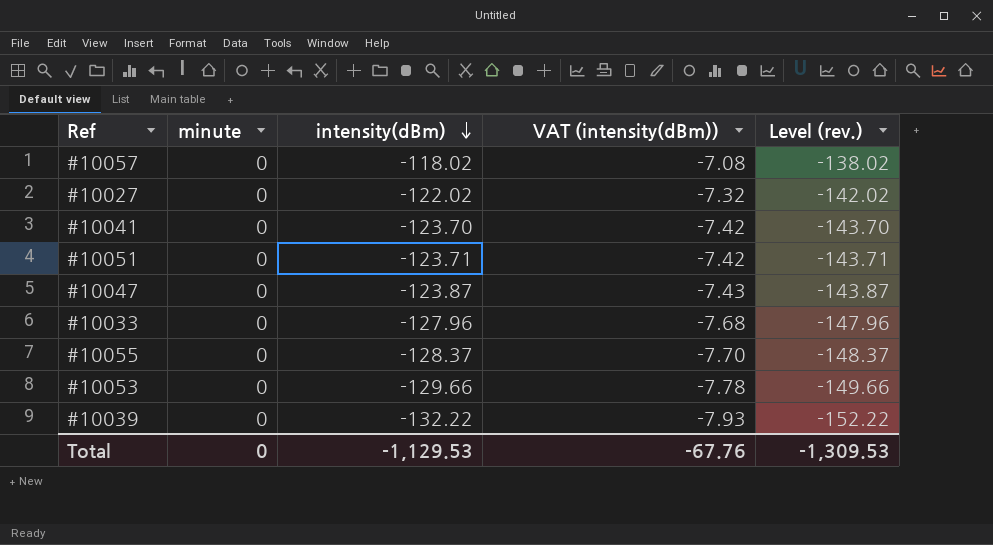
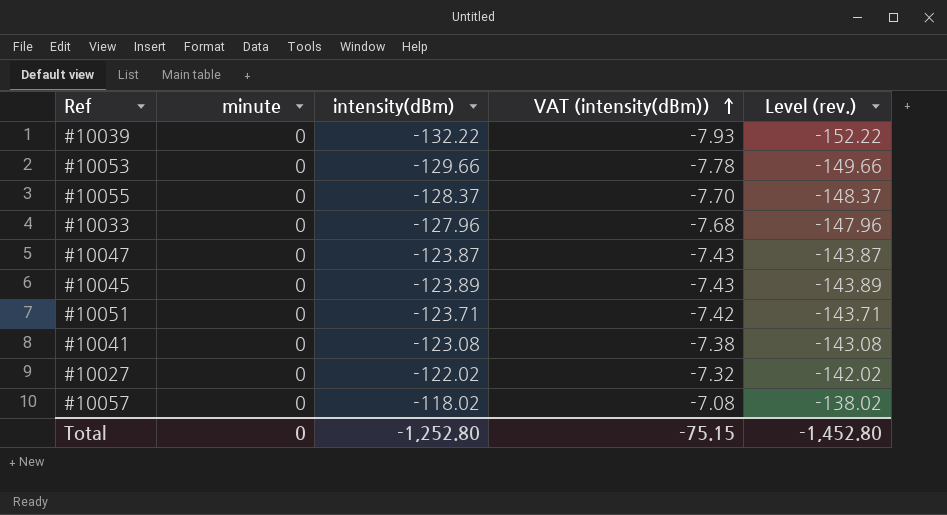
row order: intensity(dBm) descending -> VAT (intensity(dBm)) ascending
row #10045: none -> 0 | -123.89 | -7.43 | -143.89
#10041 | intensity(dBm): -123.70 -> -123.08
#10041 | VAT (intensity(dBm)): -7.42 -> -7.38
#10041 | Level (rev.): -143.70 -> -143.08
Total | intensity(dBm): -1,129.53 -> -1,252.80
Total | VAT (intensity(dBm)): -67.76 -> -75.15
Total | Level (rev.): -1,309.53 -> -1,452.80

